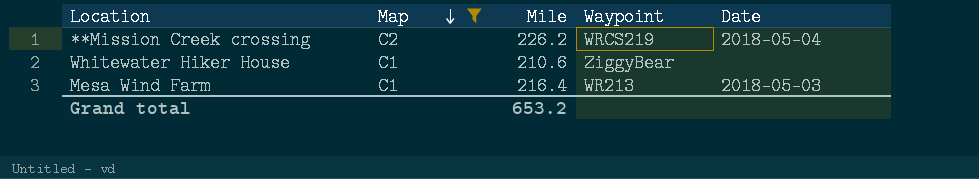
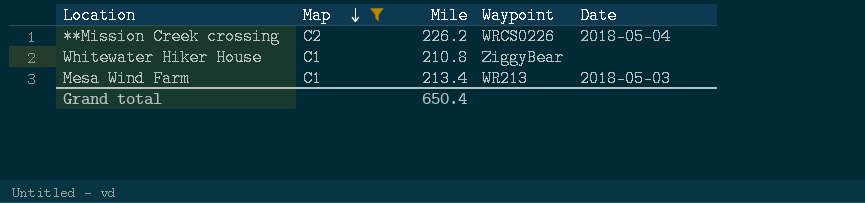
**Mission Creek crossing | Waypoint: WRCS219 -> WRCS0226
Whitewater Hiker House | Mile: 210.6 -> 210.8
Mesa Wind Farm | Mile: 216.4 -> 213.4
Grand total | Mile: 653.2 -> 650.4

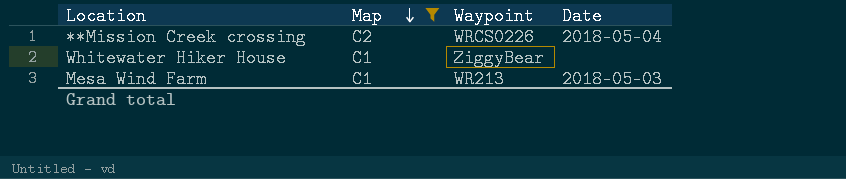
column Mile | position: 3 -> none

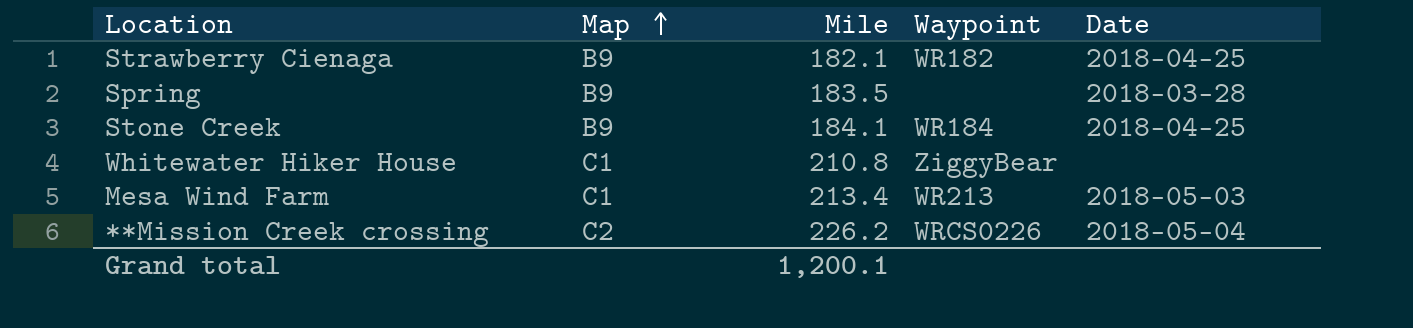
filter: Map != B9 -> none
row order: Map descending -> Map ascending
column Mile | position: none -> 3

